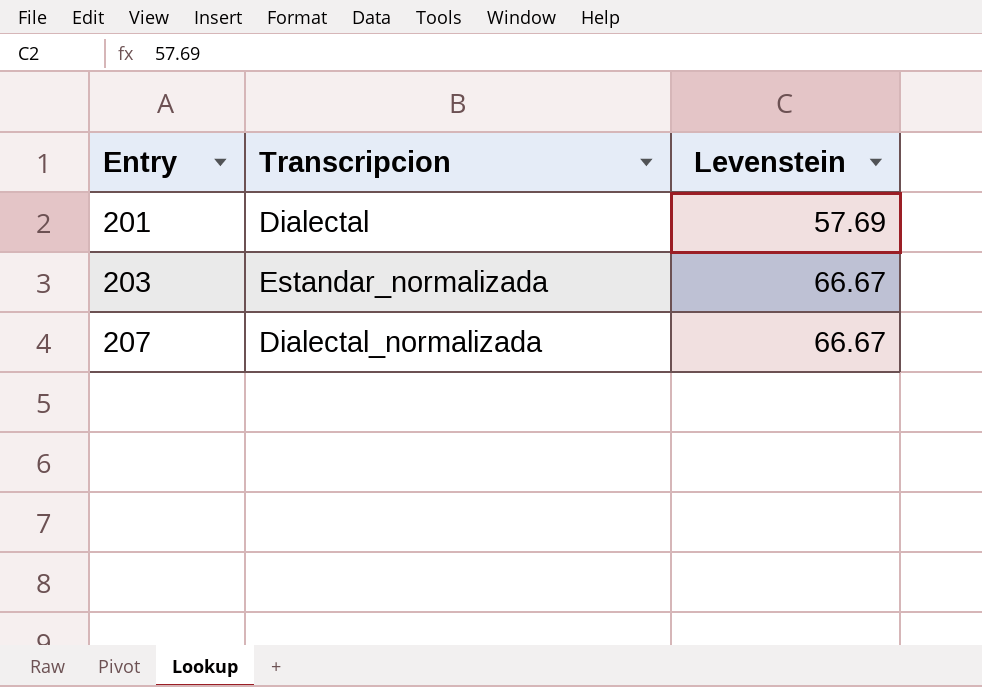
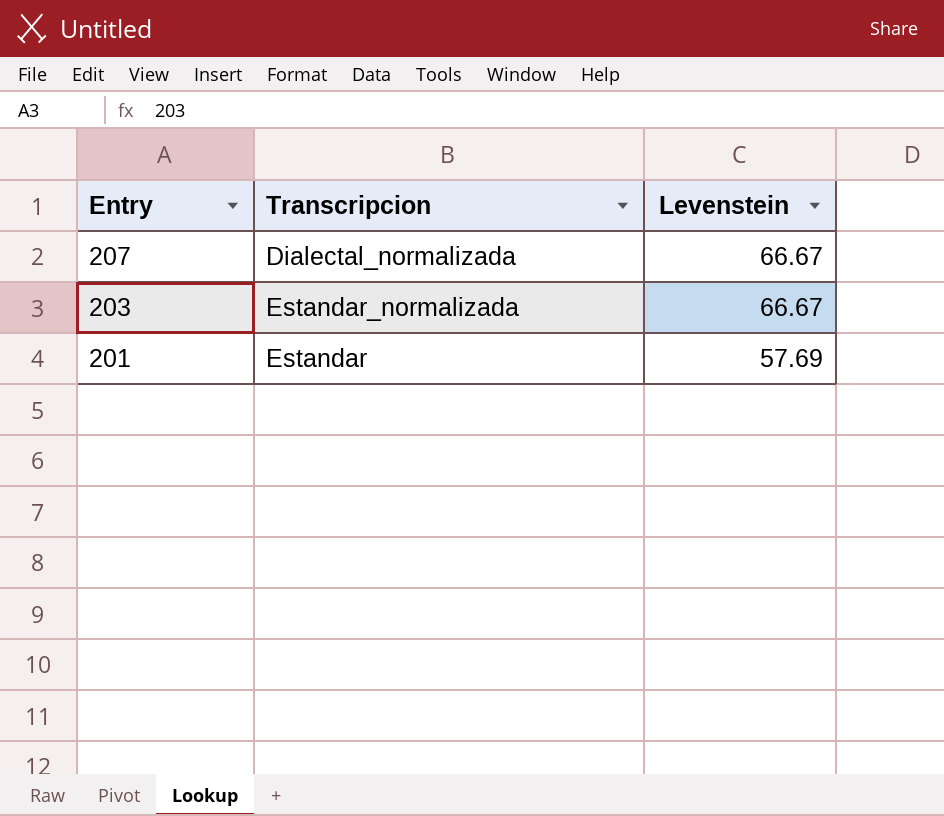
row order: Entry ascending -> Entry descending
201 | Transcripcion: Dialectal -> Estandar

